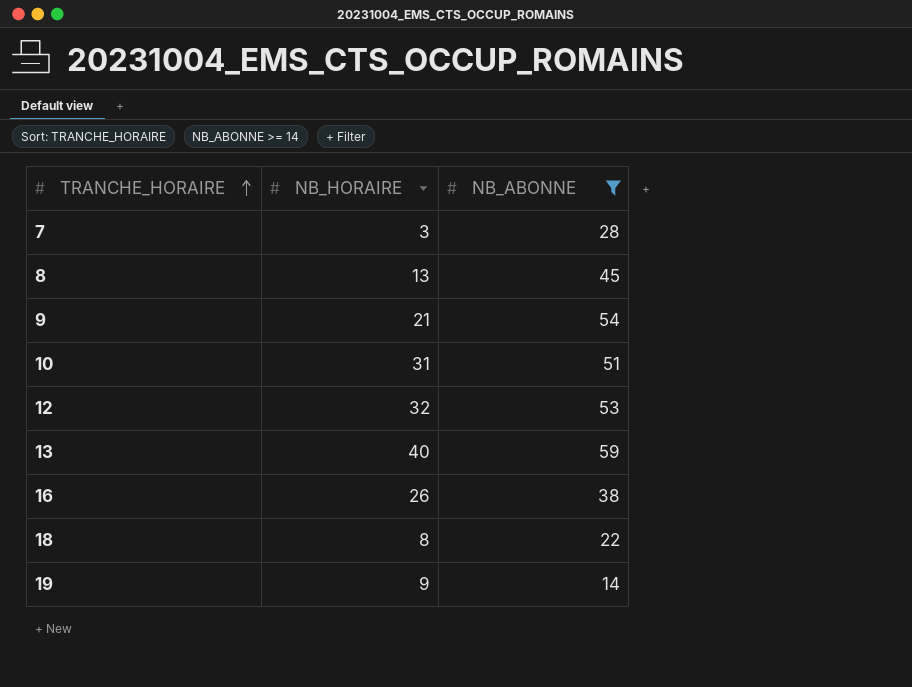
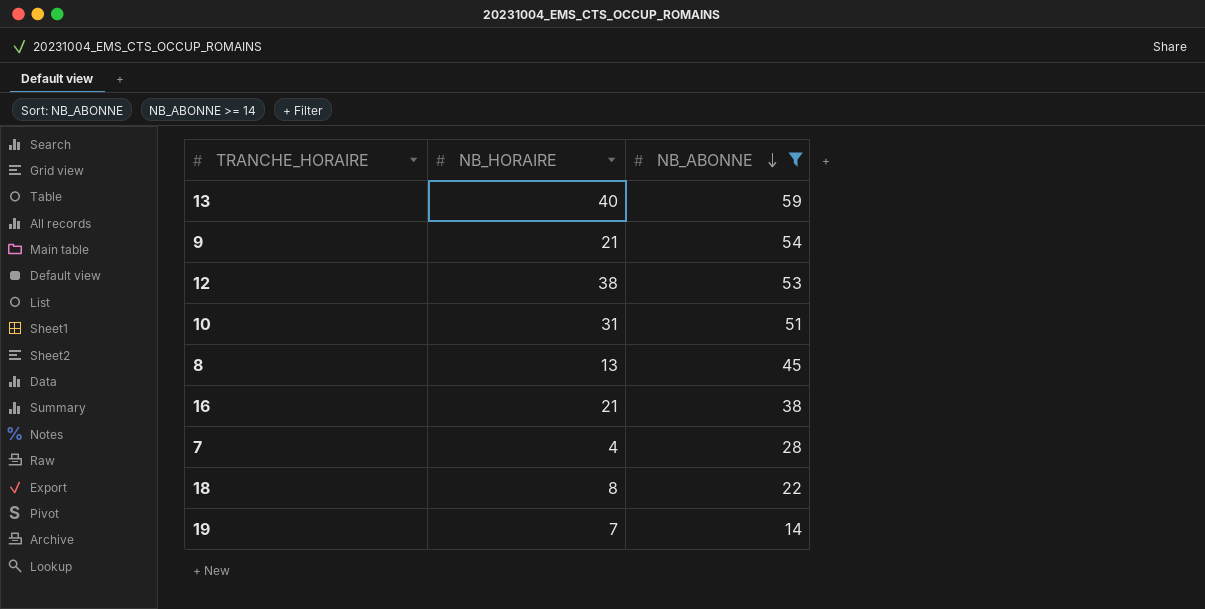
row order: TRANCHE_HORAIRE ascending -> NB_ABONNE descending
12 | NB_HORAIRE: 32 -> 38
16 | NB_HORAIRE: 26 -> 21
7 | NB_HORAIRE: 3 -> 4
19 | NB_HORAIRE: 9 -> 7

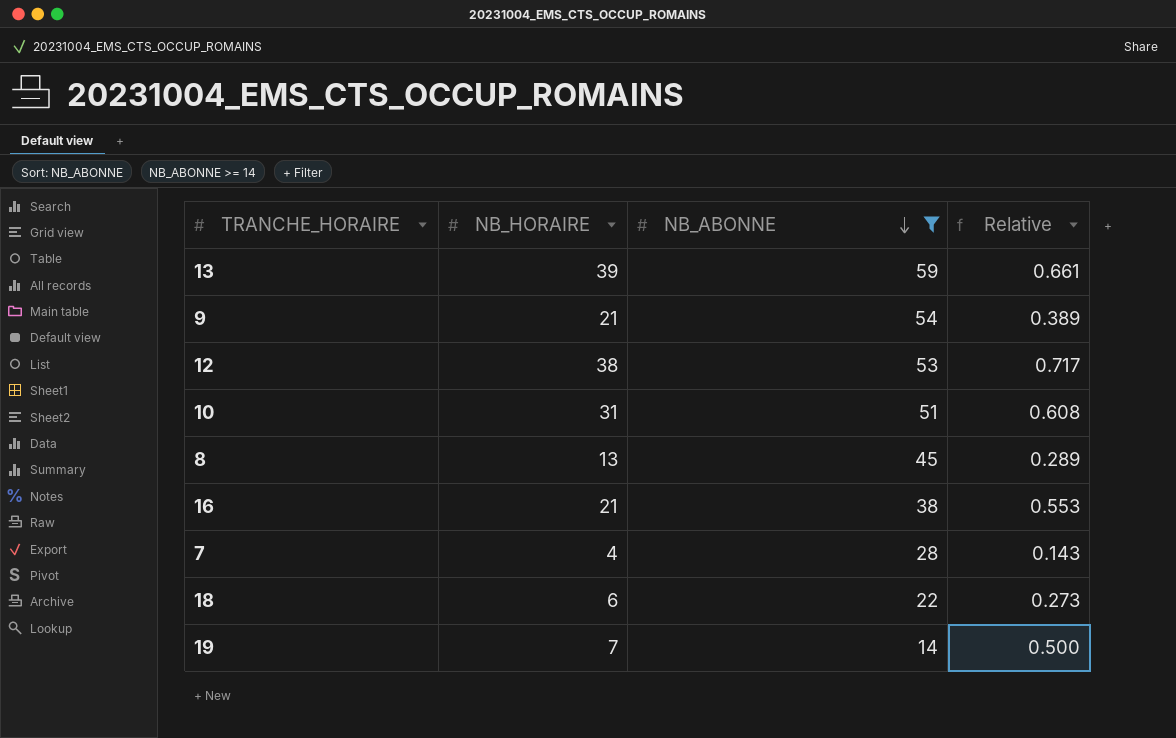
column Relative | formula: none -> [NB_HORAIRE] / [NB_ABONNE]
13 | NB_HORAIRE: 40 -> 39
18 | NB_HORAIRE: 8 -> 6

